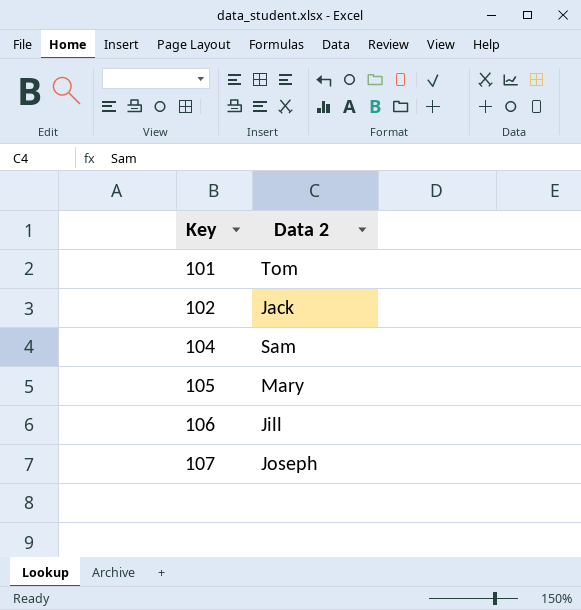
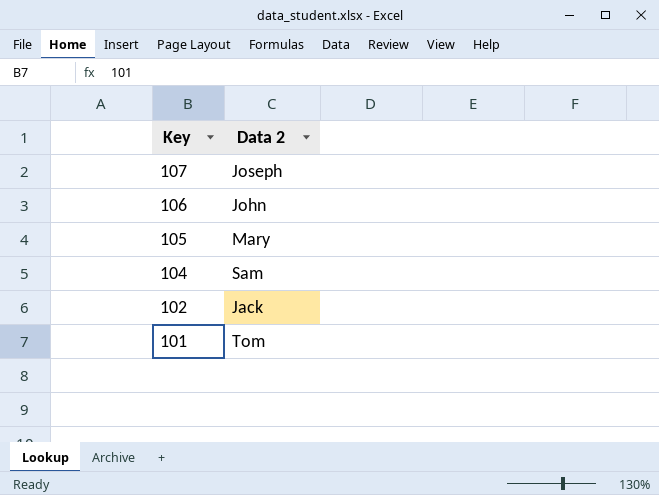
row order: Key ascending -> Key descending
106 | Data 2: Jill -> John

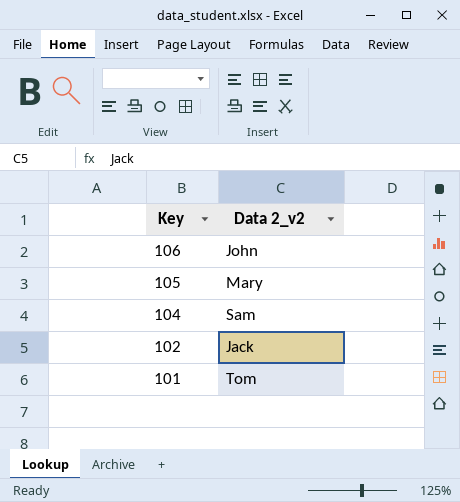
column name: Data 2 -> Data 2_v2
row 107: Joseph -> none

